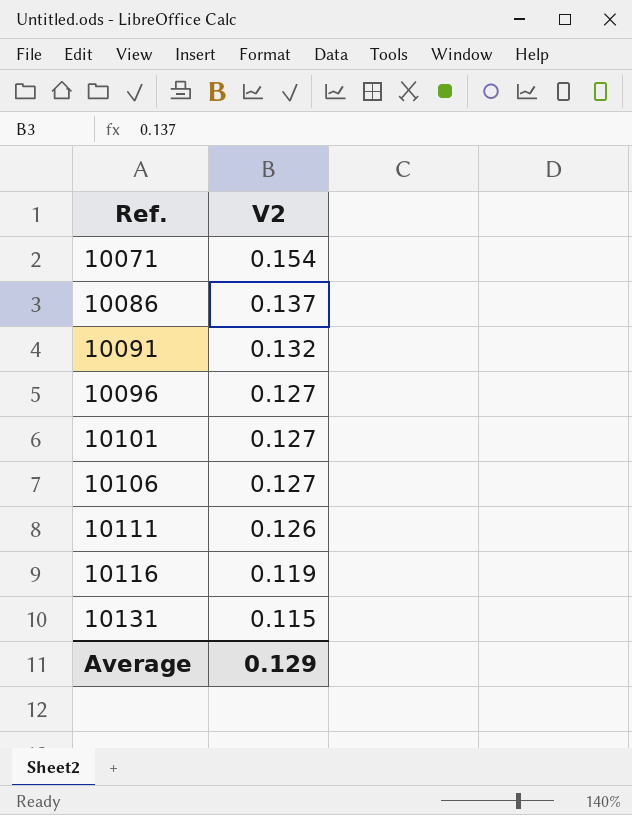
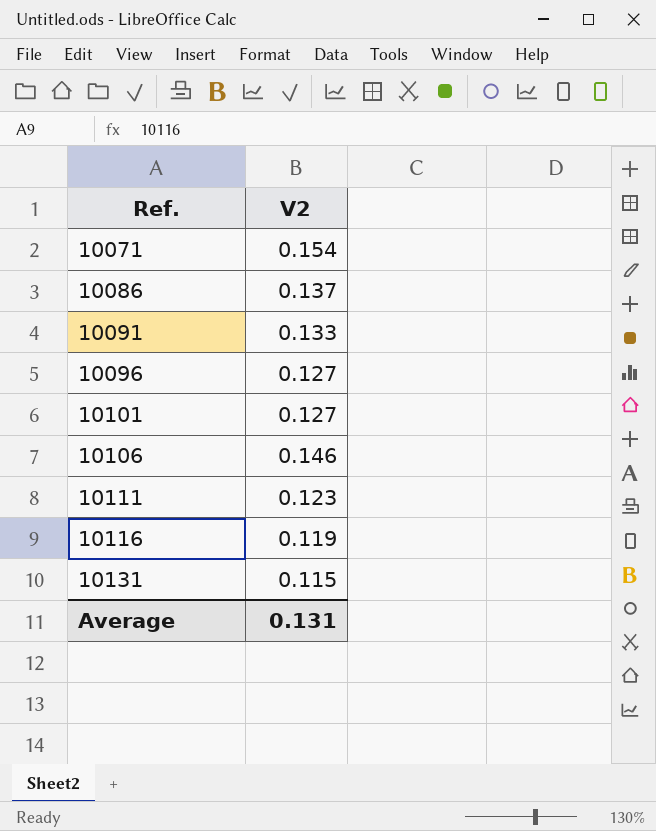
10091 | V2: 0.132 -> 0.133
10106 | V2: 0.127 -> 0.146
10111 | V2: 0.126 -> 0.123
Average | V2: 0.129 -> 0.131

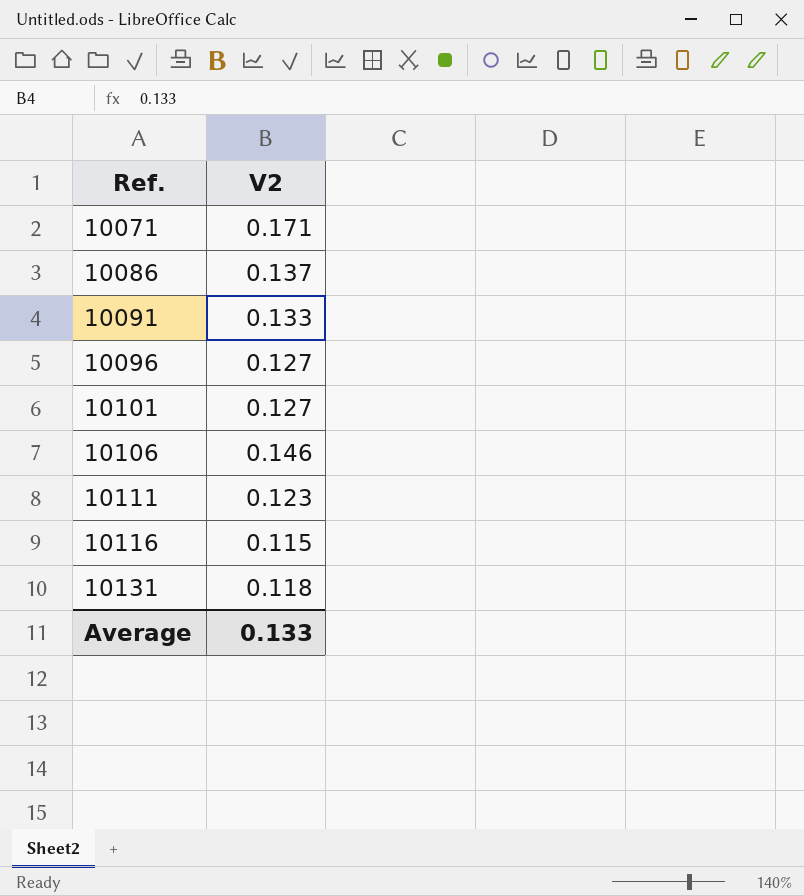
10071 | V2: 0.154 -> 0.171
10116 | V2: 0.119 -> 0.115
10131 | V2: 0.115 -> 0.118
Average | V2: 0.131 -> 0.133

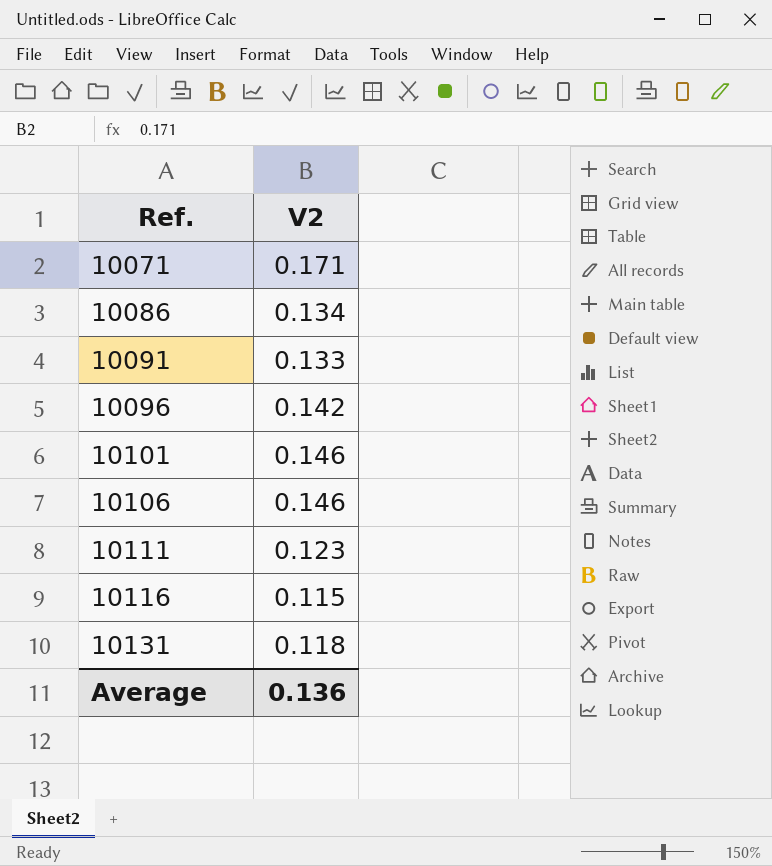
10086 | V2: 0.137 -> 0.134
10096 | V2: 0.127 -> 0.142
10101 | V2: 0.127 -> 0.146
Average | V2: 0.133 -> 0.136

